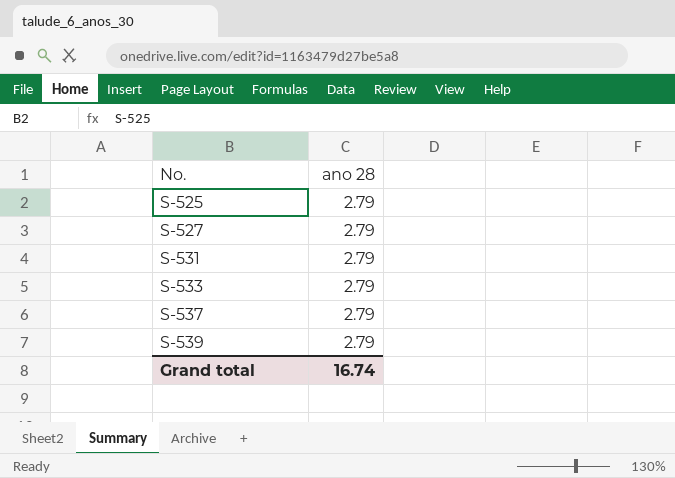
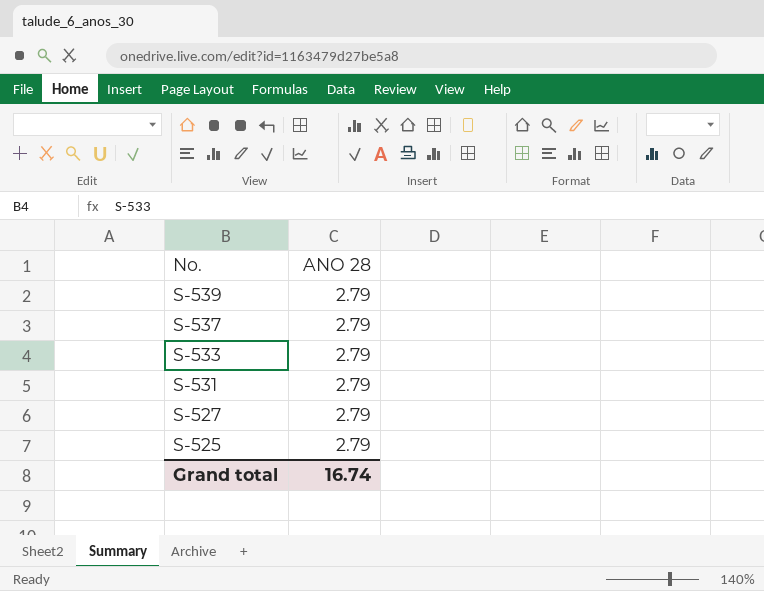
row order: No. ascending -> No. descending
column name: ano 28 -> ANO 28

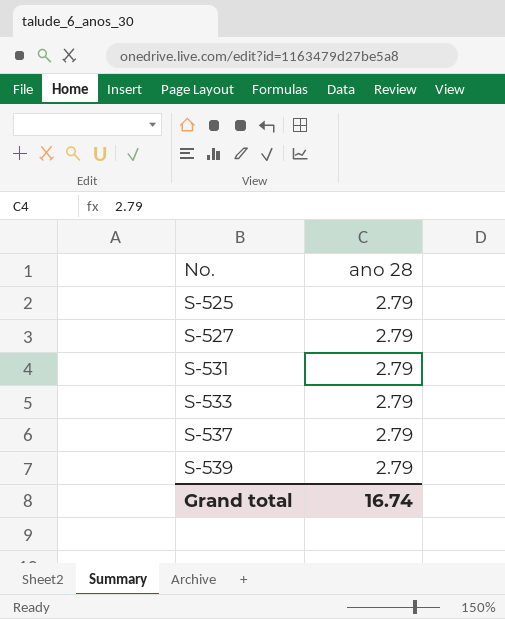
row order: No. descending -> No. ascending
column name: ANO 28 -> ano 28

